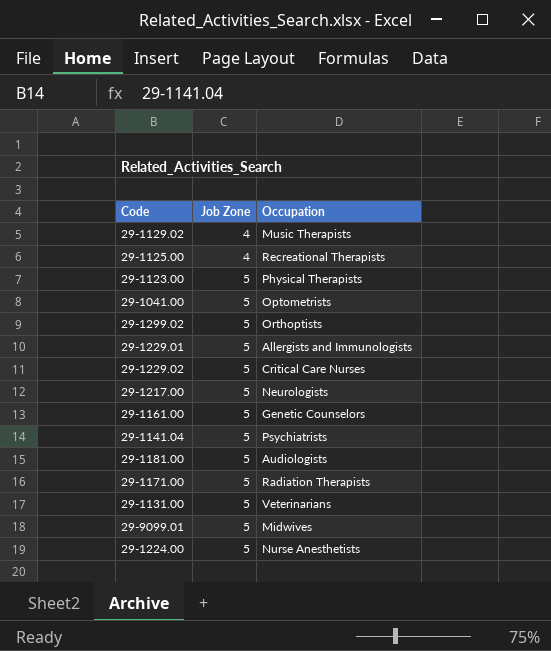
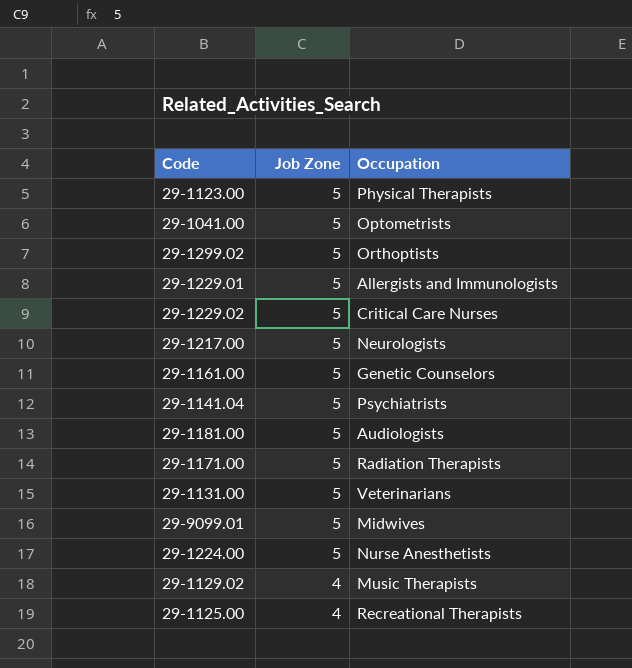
row order: Job Zone ascending -> Job Zone descending

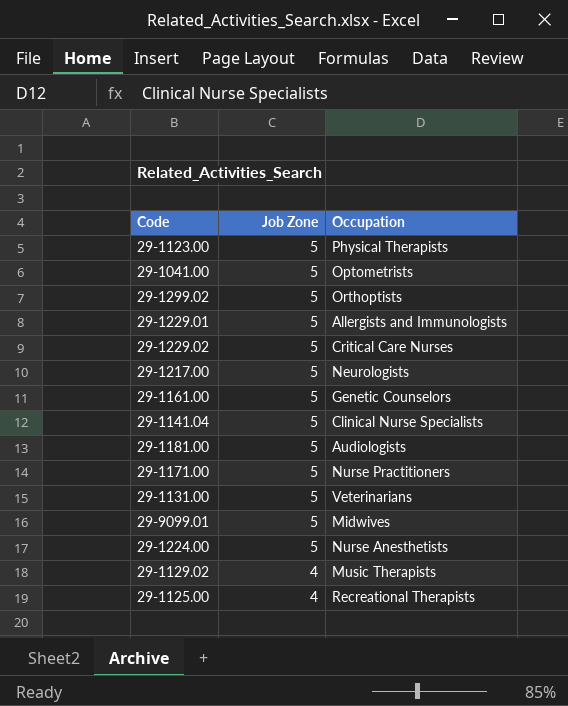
29-1141.04 | Occupation: Psychiatrists -> Clinical Nurse Specialists
29-1171.00 | Occupation: Radiation Therapists -> Nurse Practitioners

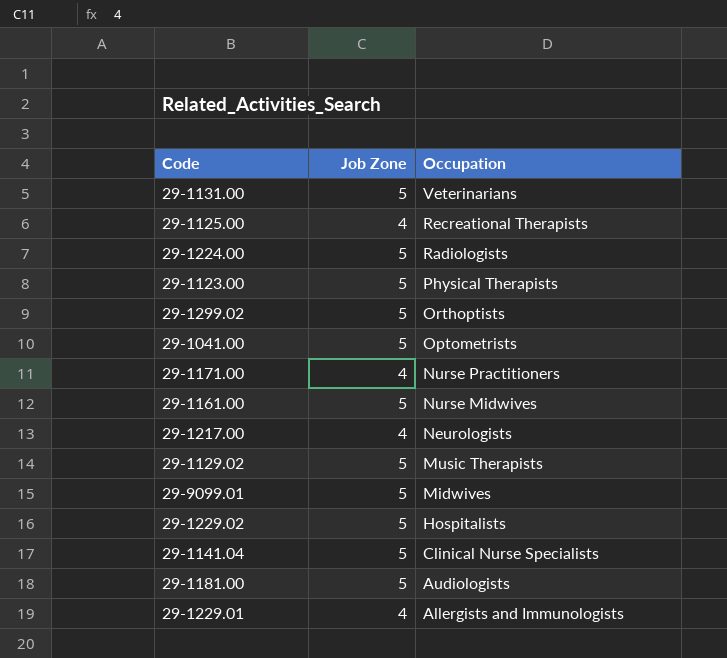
row order: Job Zone descending -> Occupation descending
29-1224.00 | Occupation: Nurse Anesthetists -> Radiologists
29-1171.00 | Job Zone: 5 -> 4
29-1161.00 | Occupation: Genetic Counselors -> Nurse Midwives
29-1217.00 | Job Zone: 5 -> 4
29-1129.02 | Job Zone: 4 -> 5
29-1229.02 | Occupation: Critical Care Nurses -> Hospitalists
29-1229.01 | Job Zone: 5 -> 4

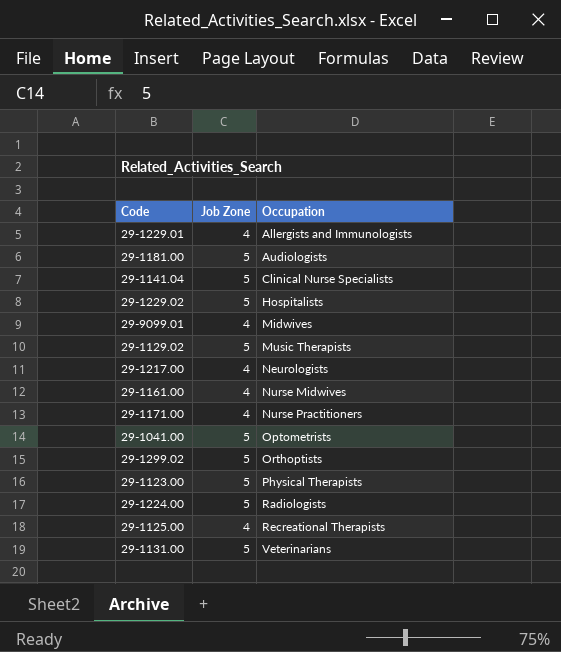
row order: Occupation descending -> Occupation ascending
29-9099.01 | Job Zone: 5 -> 4
29-1161.00 | Job Zone: 5 -> 4

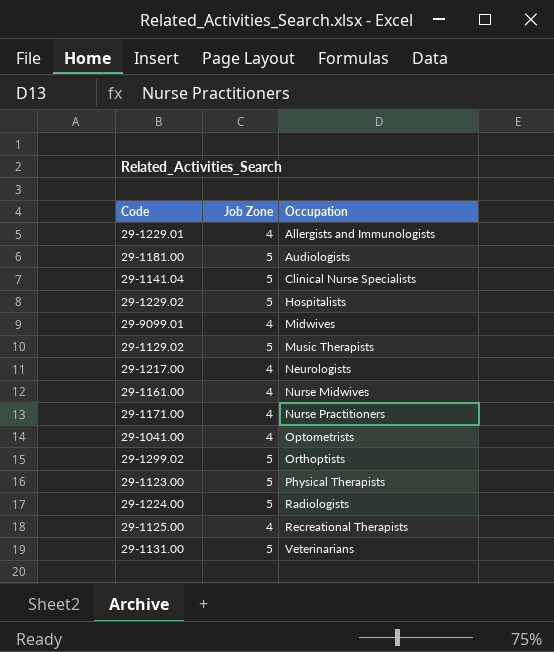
29-1041.00 | Job Zone: 5 -> 4

